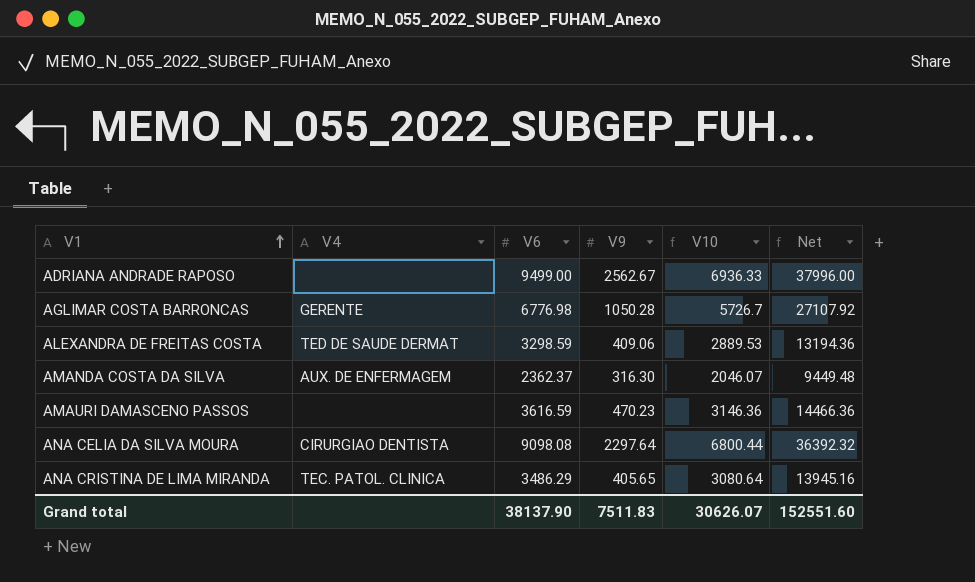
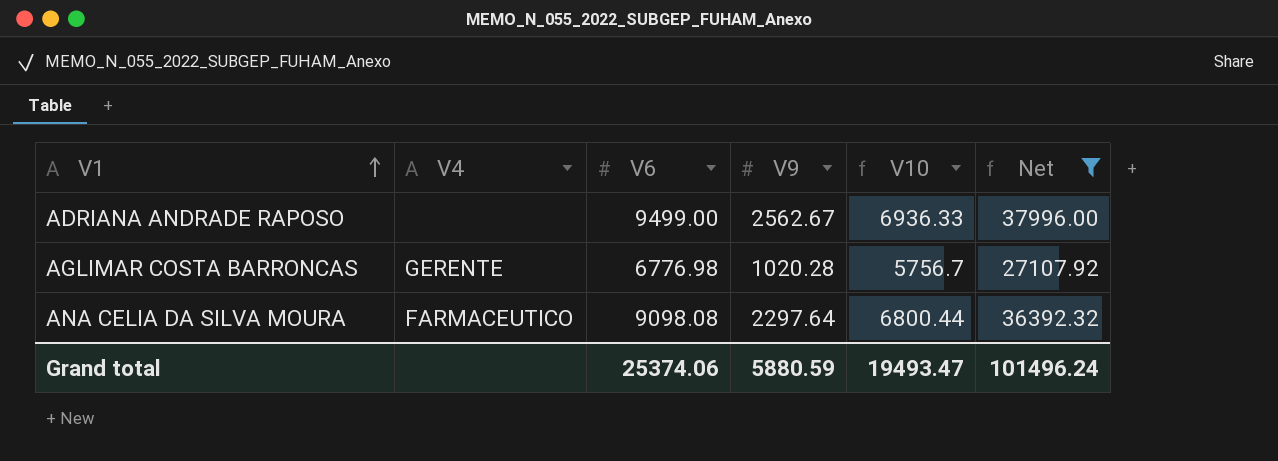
filter: none -> Net >= 27107.92
AGLIMAR COSTA BARRONCAS | V9: 1050.28 -> 1020.28
AGLIMAR COSTA BARRONCAS | V10: 5726.7 -> 5756.7
ANA CELIA DA SILVA MOURA | V4: CIRURGIAO DENTISTA -> FARMACEUTICO
Grand total | V6: 38137.90 -> 25374.06
Grand total | V9: 7511.83 -> 5880.59
Grand total | V10: 30626.07 -> 19493.47
Grand total | Net: 152551.60 -> 101496.24

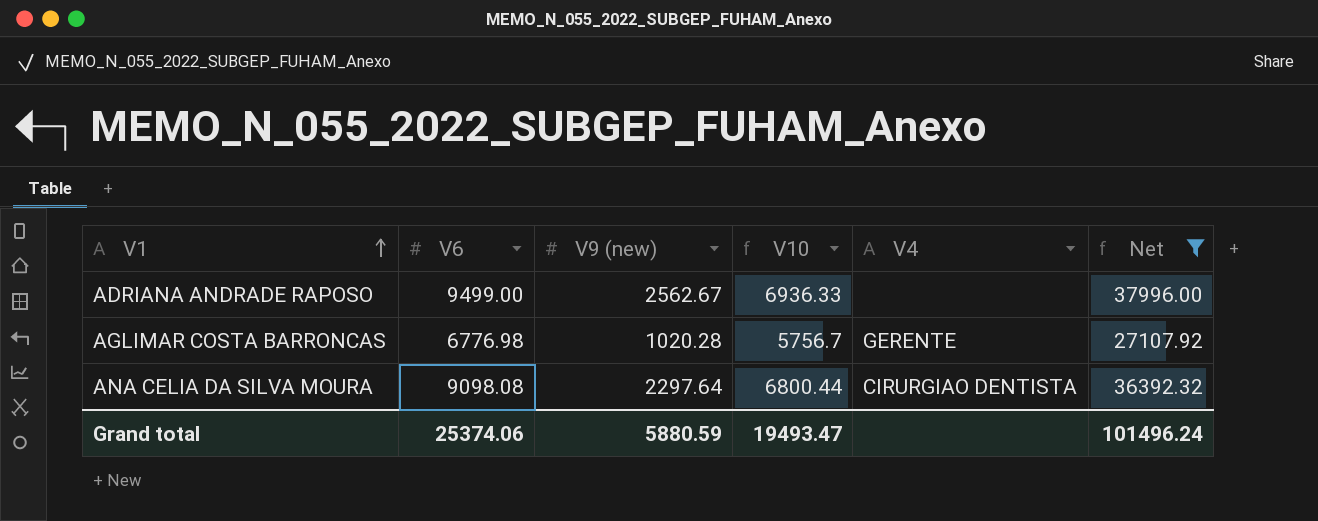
column name: V9 -> V9 (new)
column V4 | position: 2 -> 5
ANA CELIA DA SILVA MOURA | V4: FARMACEUTICO -> CIRURGIAO DENTISTA

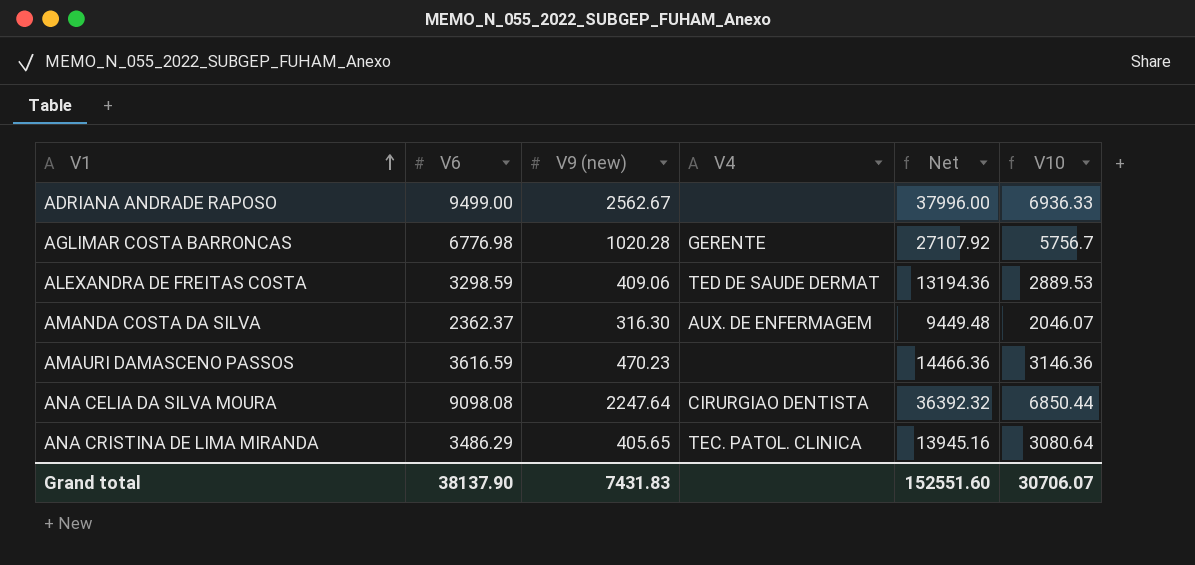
filter: Net >= 27107.92 -> none
column V10 | position: 4 -> 6
ANA CELIA DA SILVA MOURA | V9 (new): 2297.64 -> 2247.64
ANA CELIA DA SILVA MOURA | V10: 6800.44 -> 6850.44
Grand total | V6: 25374.06 -> 38137.90
Grand total | V9 (new): 5880.59 -> 7431.83
Grand total | Net: 101496.24 -> 152551.60
Grand total | V10: 19493.47 -> 30706.07

